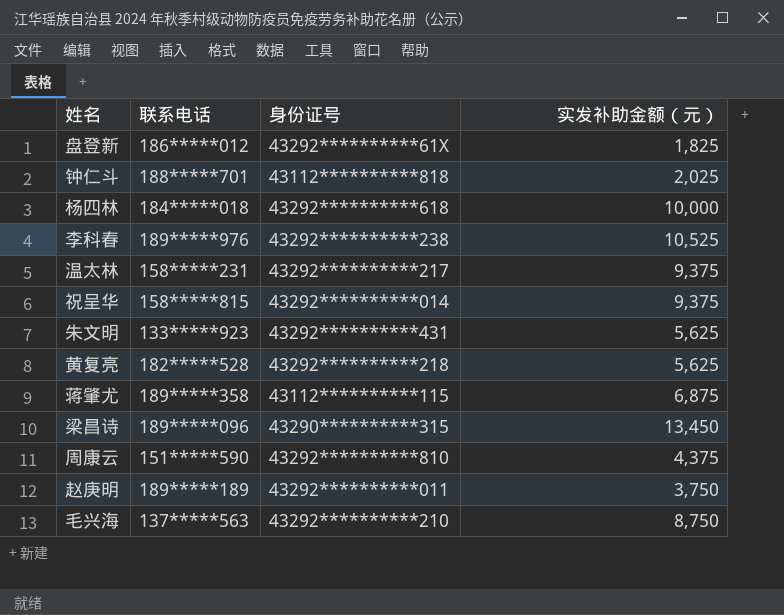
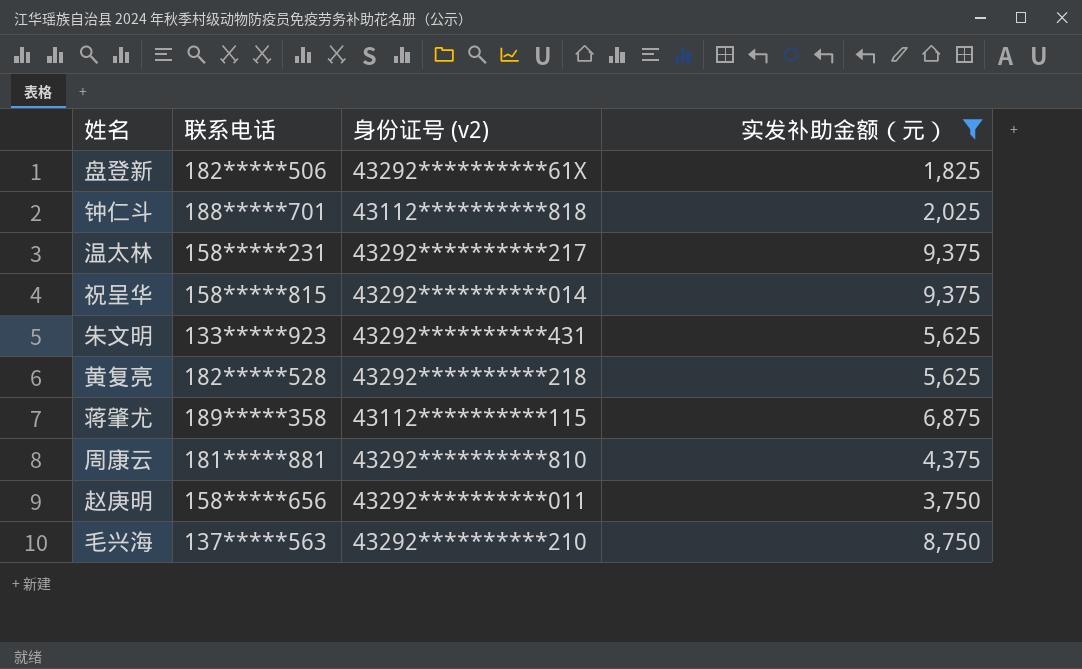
filter: none -> 实发补助金额（元） <= 9,375
column name: 身份证号 -> 身份证号 (v2)
盘登新 | 联系电话: 186*****012 -> 182*****506
周康云 | 联系电话: 151*****590 -> 181*****881
赵庚明 | 联系电话: 189*****189 -> 158*****656

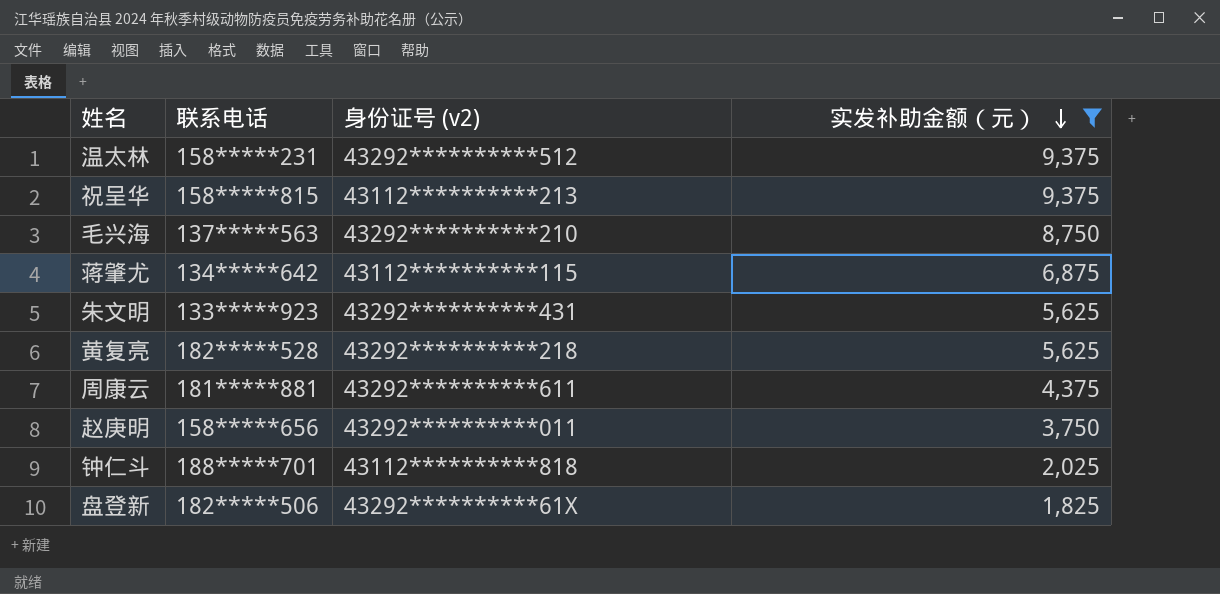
row order: none -> 实发补助金额（元） descending
温太林 | 身份证号 (v2): 43292**********217 -> 43292**********512
祝呈华 | 身份证号 (v2): 43292**********014 -> 43112**********213
蒋肇尤 | 联系电话: 189*****358 -> 134*****642
周康云 | 身份证号 (v2): 43292**********810 -> 43292**********611

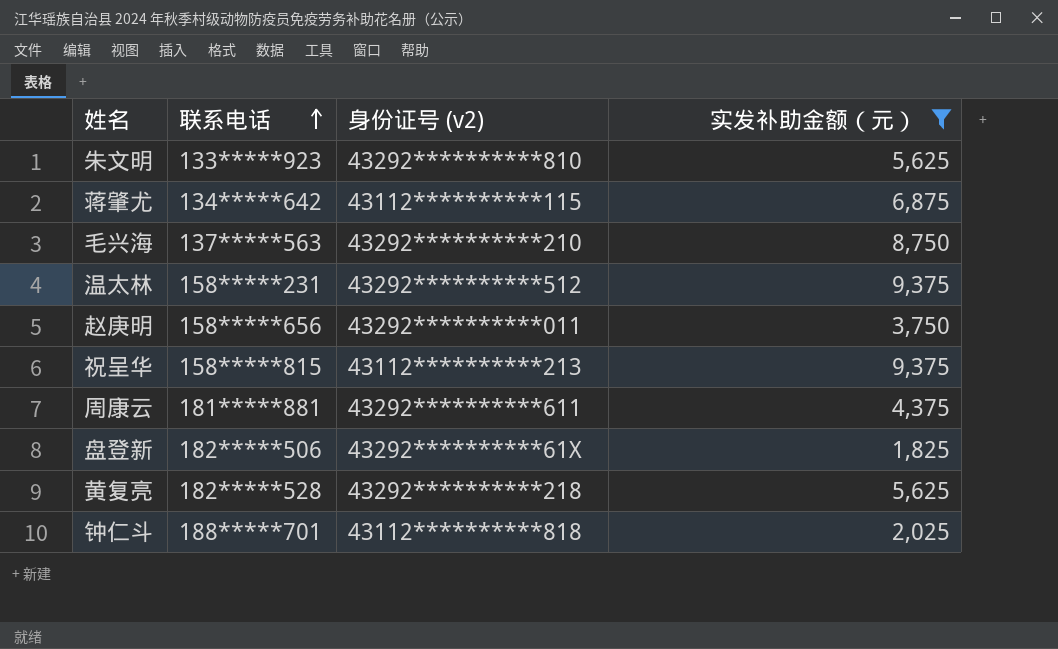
row order: 实发补助金额（元） descending -> 联系电话 ascending
朱文明 | 身份证号 (v2): 43292**********431 -> 43292**********810

